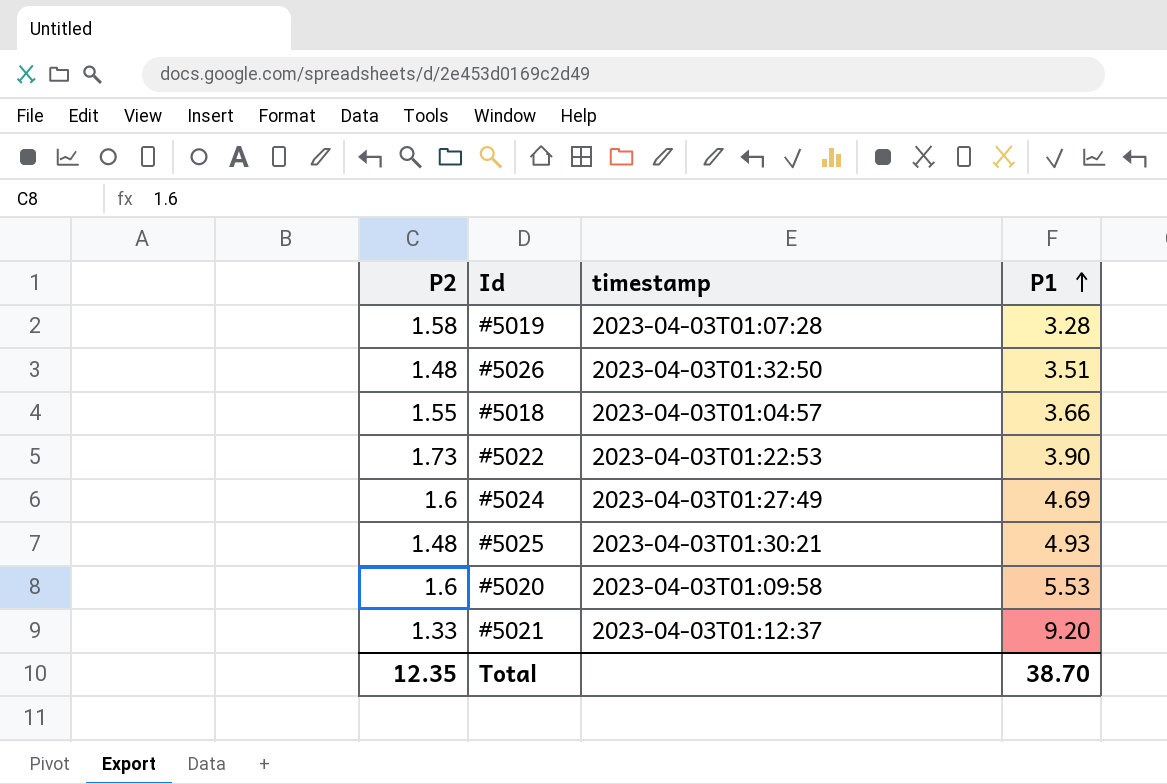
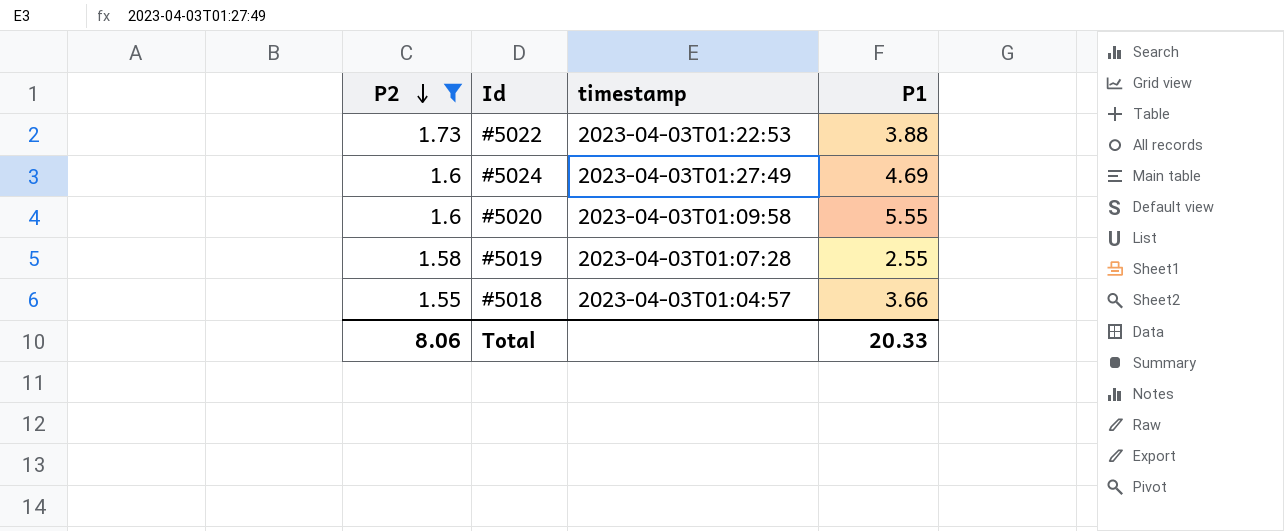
filter: none -> P2 >= 1.55
row order: P1 ascending -> P2 descending
#5022 | P1: 3.90 -> 3.88
#5020 | P1: 5.53 -> 5.55
#5019 | P1: 3.28 -> 2.55
Total | P2: 12.35 -> 8.06
Total | P1: 38.70 -> 20.33

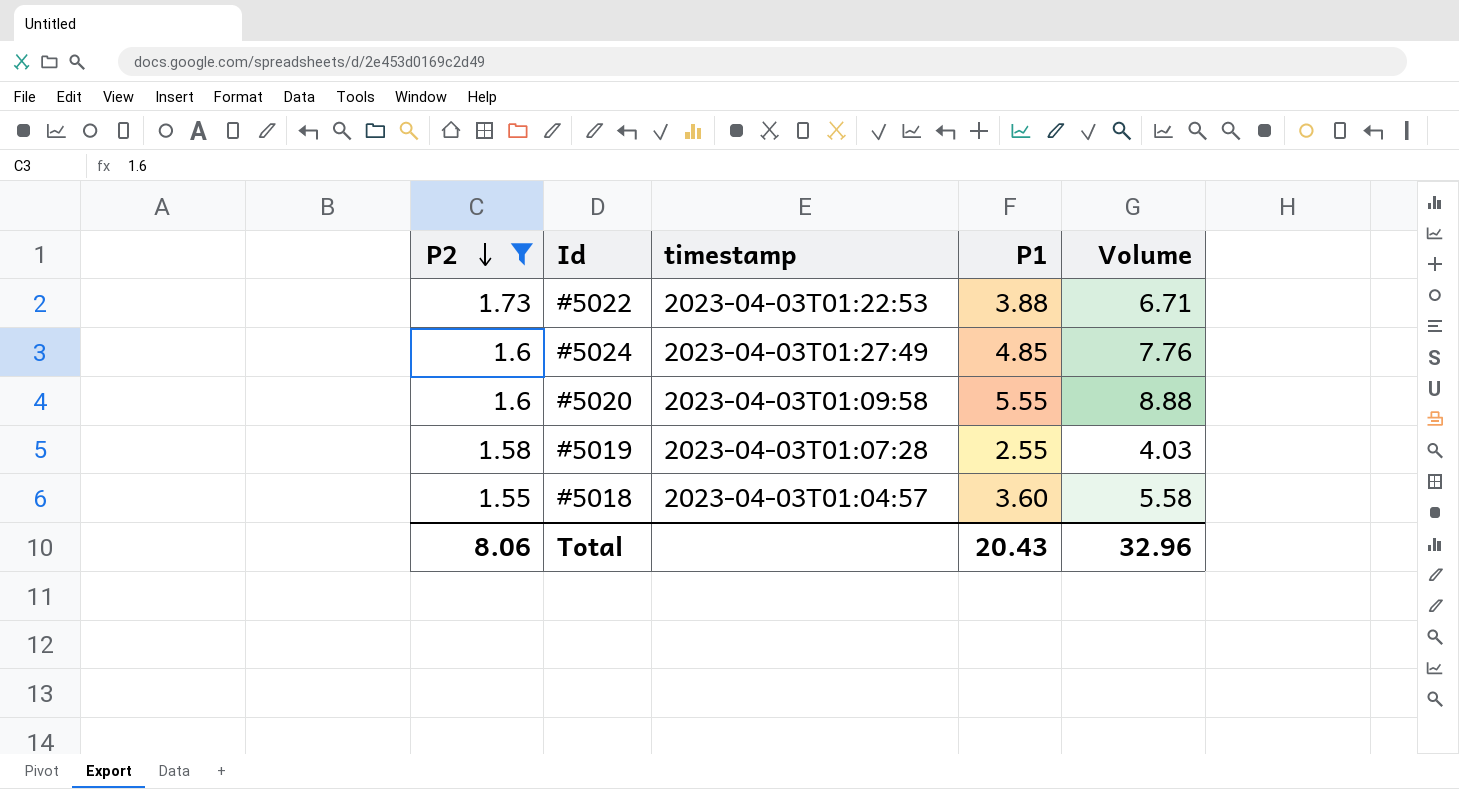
column Volume | formula: none -> [P2] * [P1]
#5024 | P1: 4.69 -> 4.85
#5018 | P1: 3.66 -> 3.60
Total | P1: 20.33 -> 20.43

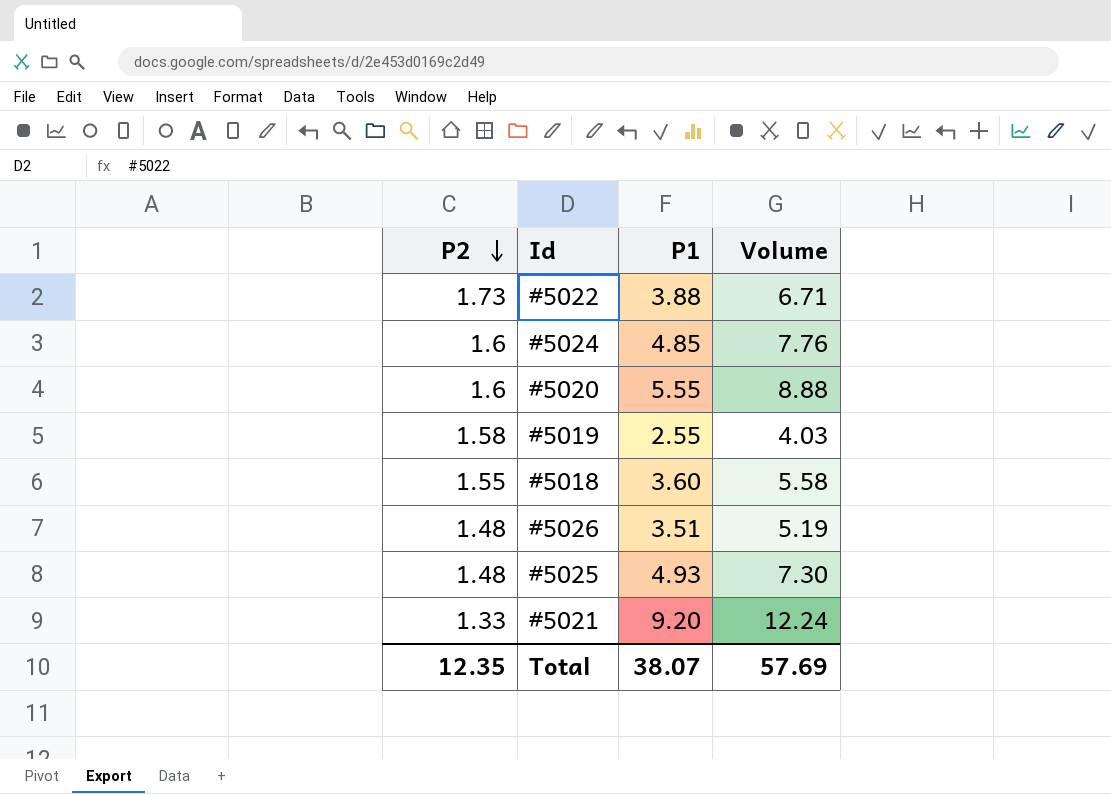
filter: P2 >= 1.55 -> none
column timestamp | position: 3 -> none
Total | P2: 8.06 -> 12.35
Total | P1: 20.43 -> 38.07
Total | Volume: 32.96 -> 57.69

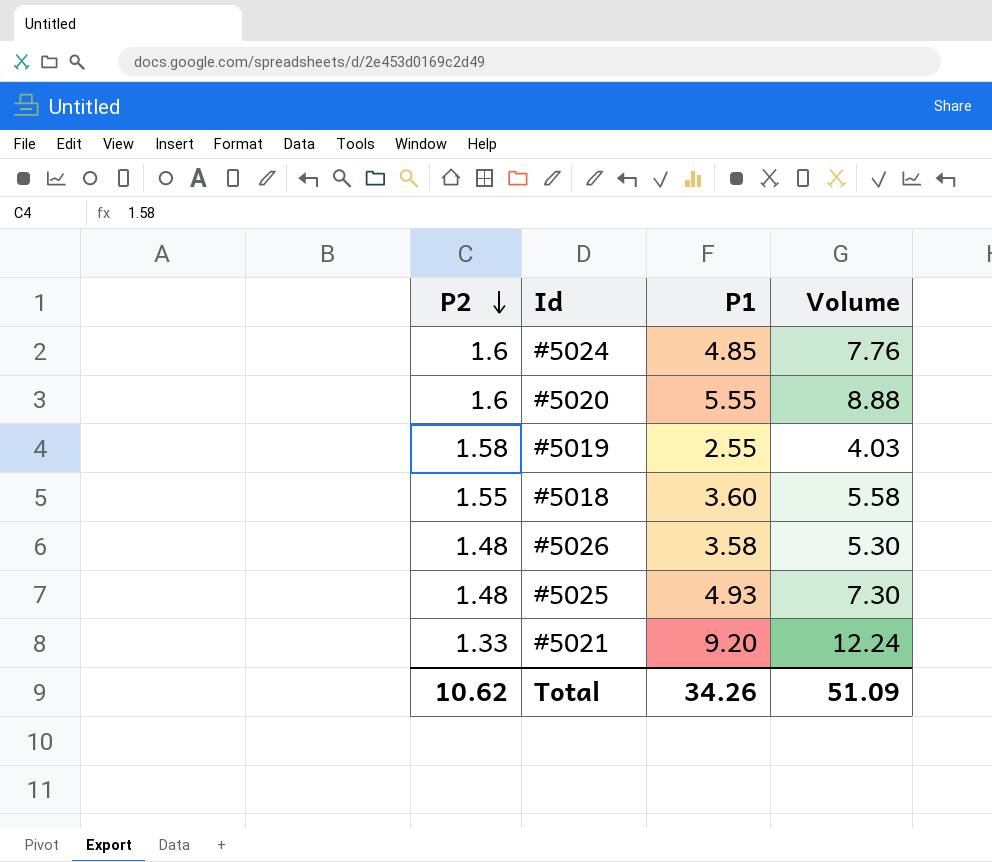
row #5022: 1.73 | 3.88 | 6.71 -> none
#5026 | P1: 3.51 -> 3.58
#5026 | Volume: 5.19 -> 5.30
Total | P2: 12.35 -> 10.62
Total | P1: 38.07 -> 34.26
Total | Volume: 57.69 -> 51.09

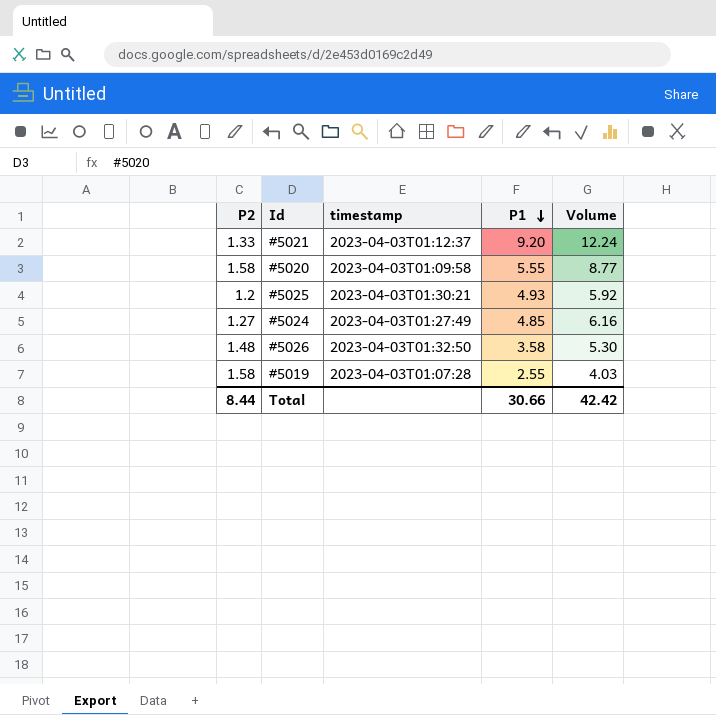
row order: P2 descending -> P1 descending
column timestamp | position: none -> 3
row #5018: 1.55 | 3.60 | 5.58 -> none
#5020 | P2: 1.6 -> 1.58
#5020 | Volume: 8.88 -> 8.77
#5025 | P2: 1.48 -> 1.2
#5025 | Volume: 7.30 -> 5.92
#5024 | P2: 1.6 -> 1.27
#5024 | Volume: 7.76 -> 6.16
Total | P2: 10.62 -> 8.44
Total | P1: 34.26 -> 30.66
Total | Volume: 51.09 -> 42.42

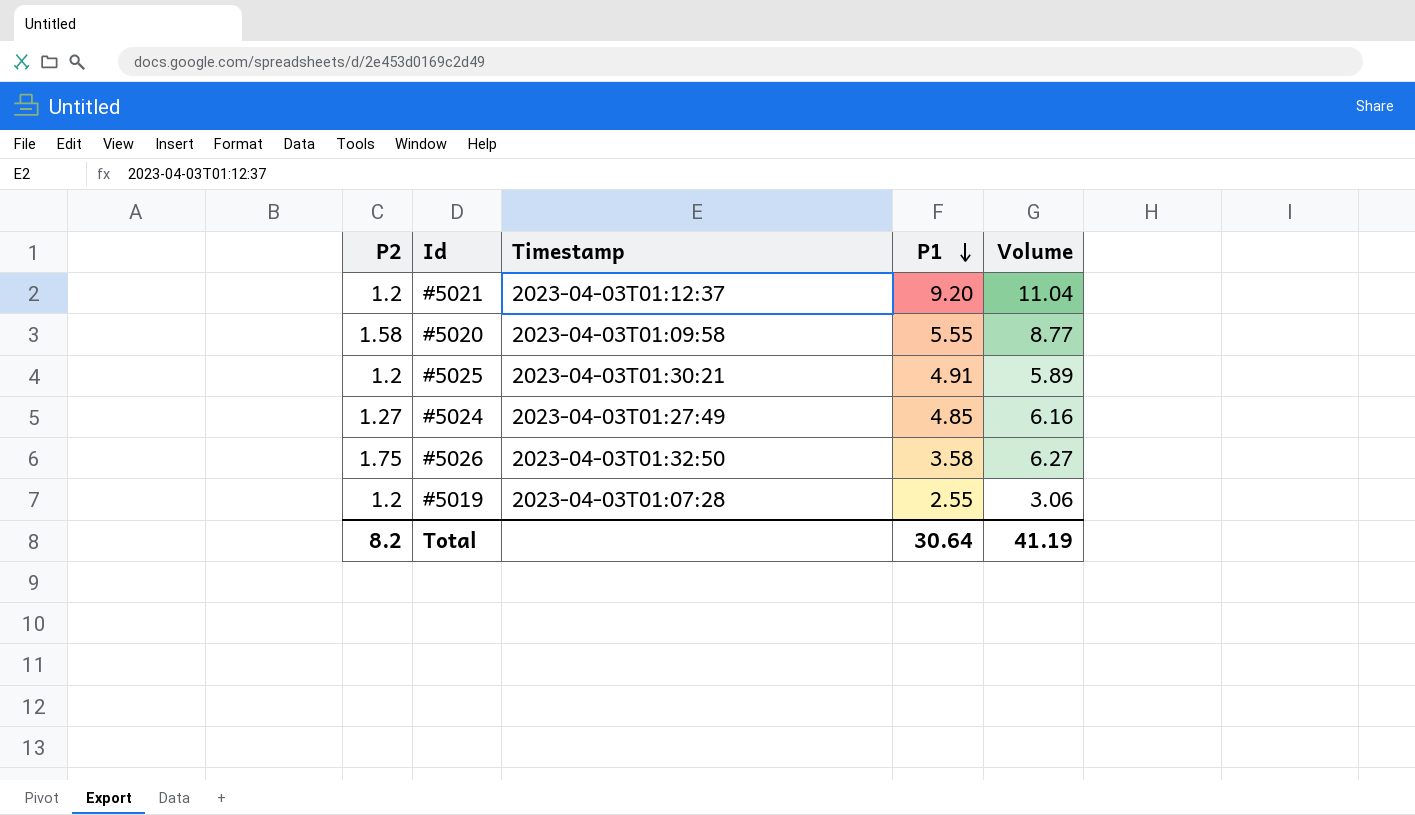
column name: timestamp -> Timestamp
#5021 | P2: 1.33 -> 1.2
#5021 | Volume: 12.24 -> 11.04
#5025 | P1: 4.93 -> 4.91
#5025 | Volume: 5.92 -> 5.89
#5026 | P2: 1.48 -> 1.75
#5026 | Volume: 5.30 -> 6.27
#5019 | P2: 1.58 -> 1.2
#5019 | Volume: 4.03 -> 3.06
Total | P2: 8.44 -> 8.2
Total | P1: 30.66 -> 30.64
Total | Volume: 42.42 -> 41.19

